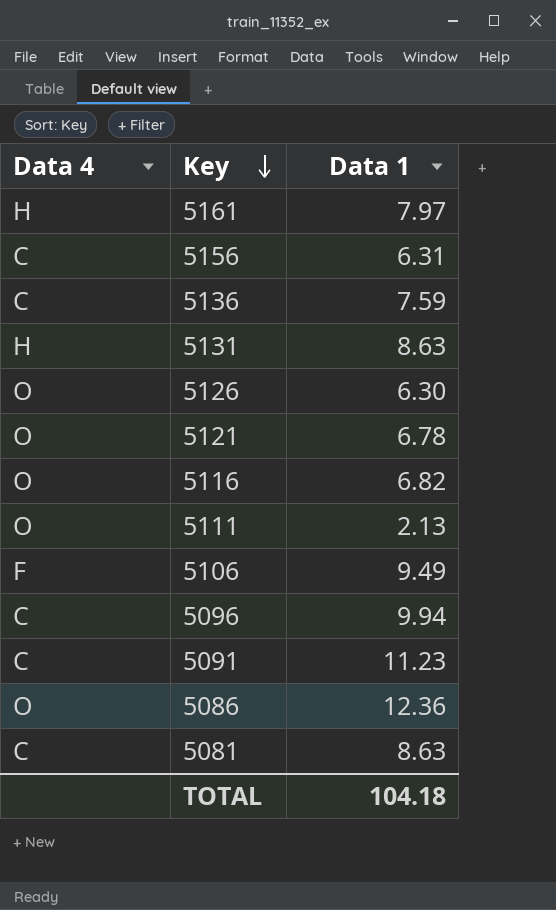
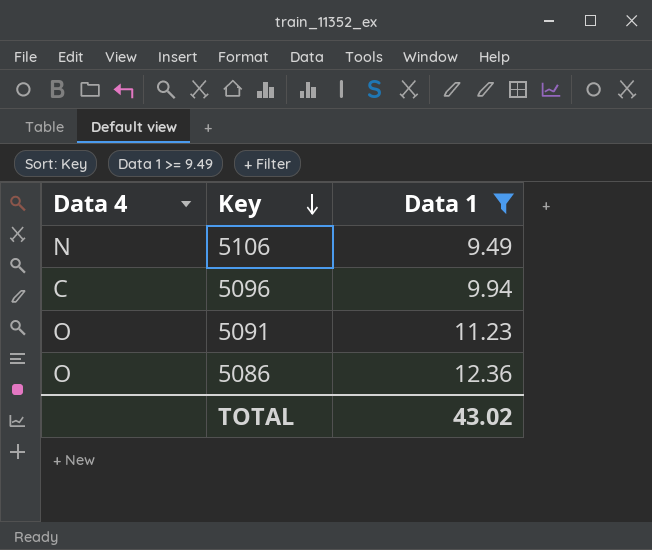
filter: none -> Data 1 >= 9.49
5106 | Data 4: F -> N
5091 | Data 4: C -> O
TOTAL | Data 1: 104.18 -> 43.02

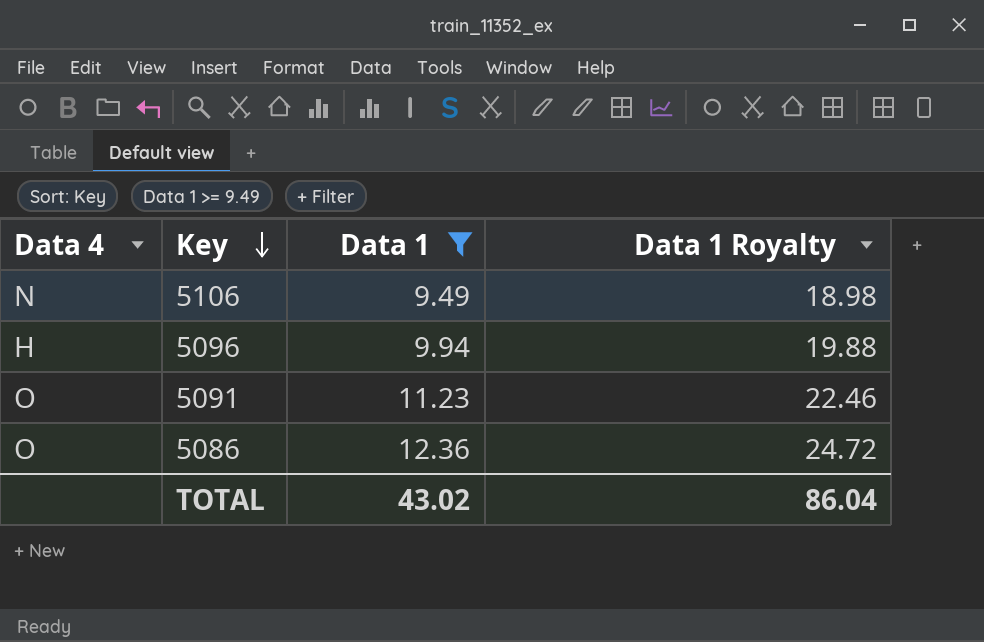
column Data 1 Royalty | formula: none -> [Data 1] * 2
5096 | Data 4: C -> H

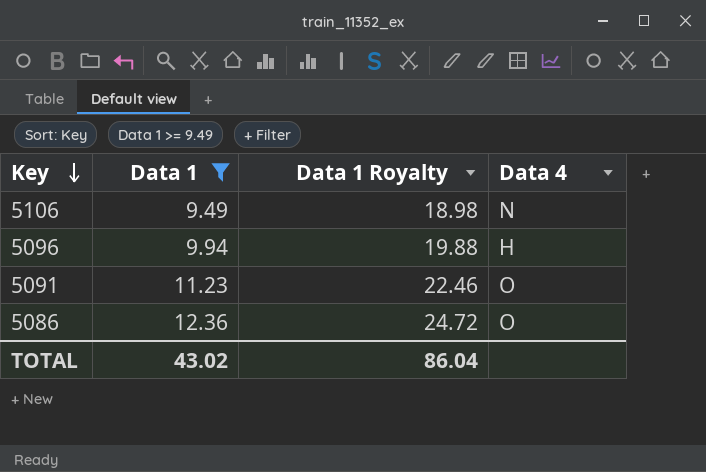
column Data 4 | position: 1 -> 4

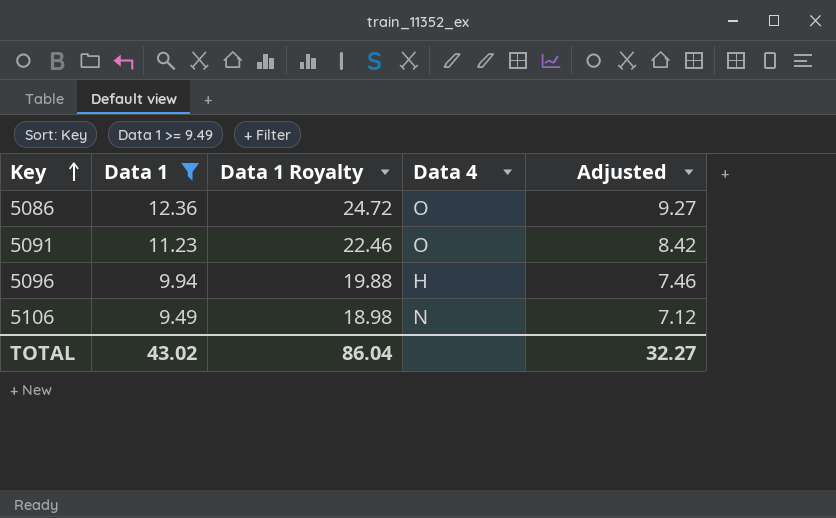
row order: Key descending -> Key ascending
column Adjusted | formula: none -> [Data 1] * 0.75

